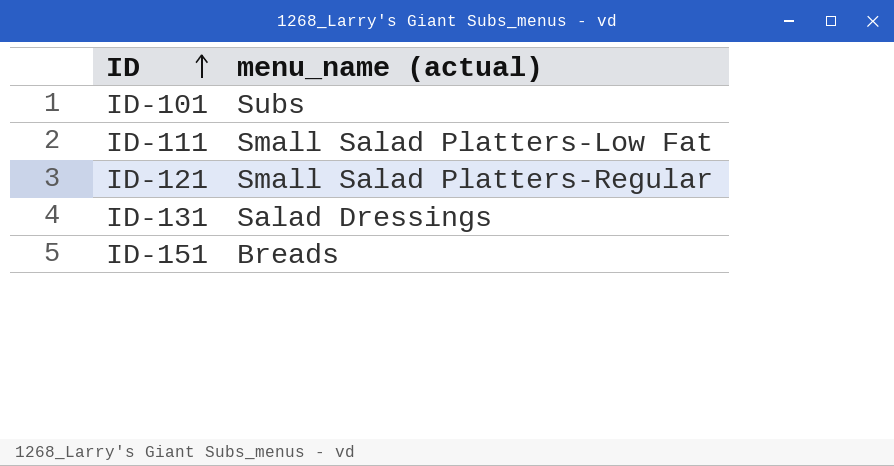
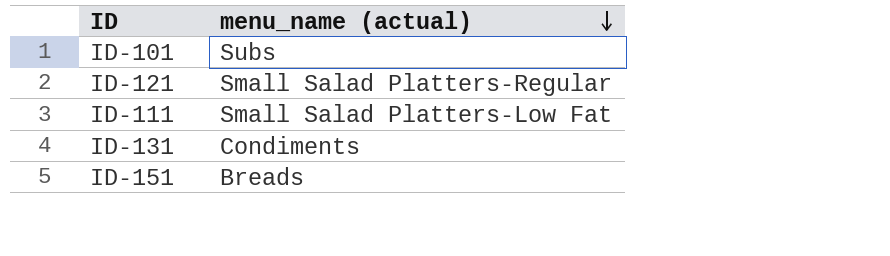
row order: ID ascending -> menu_name (actual) descending
ID-131 | menu_name (actual): Salad Dressings -> Condiments

